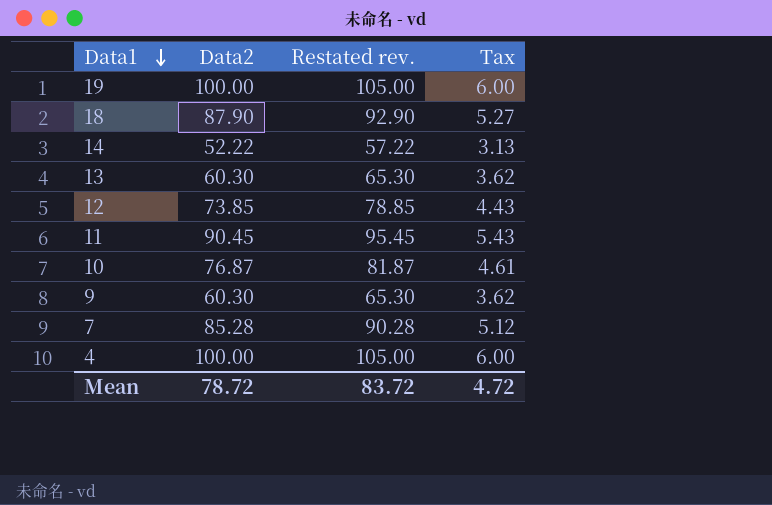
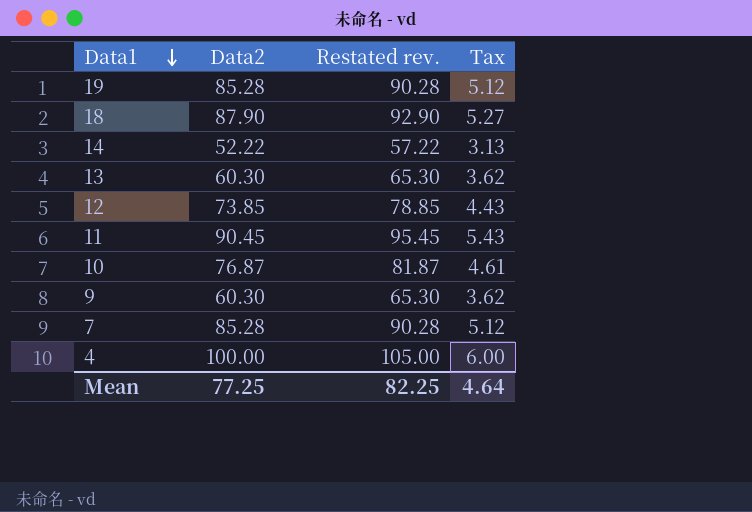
19 | Data2: 100.00 -> 85.28
19 | Restated rev.: 105.00 -> 90.28
19 | Tax: 6.00 -> 5.12
Mean | Data2: 78.72 -> 77.25
Mean | Restated rev.: 83.72 -> 82.25
Mean | Tax: 4.72 -> 4.64

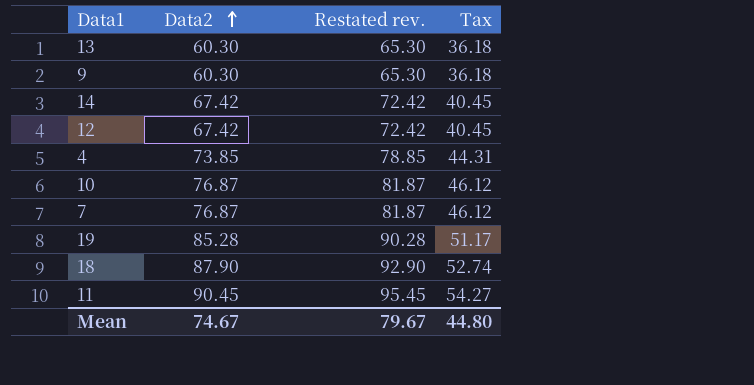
row order: Data1 descending -> Data2 ascending
column Tax | formula: [Data2] * 0.06 -> [Data2] * 0.6
14 | Data2: 52.22 -> 67.42
14 | Restated rev.: 57.22 -> 72.42
12 | Data2: 73.85 -> 67.42
12 | Restated rev.: 78.85 -> 72.42
4 | Data2: 100.00 -> 73.85
4 | Restated rev.: 105.00 -> 78.85
7 | Data2: 85.28 -> 76.87
7 | Restated rev.: 90.28 -> 81.87
Mean | Data2: 77.25 -> 74.67
Mean | Restated rev.: 82.25 -> 79.67
Mean | Tax: 4.64 -> 44.80

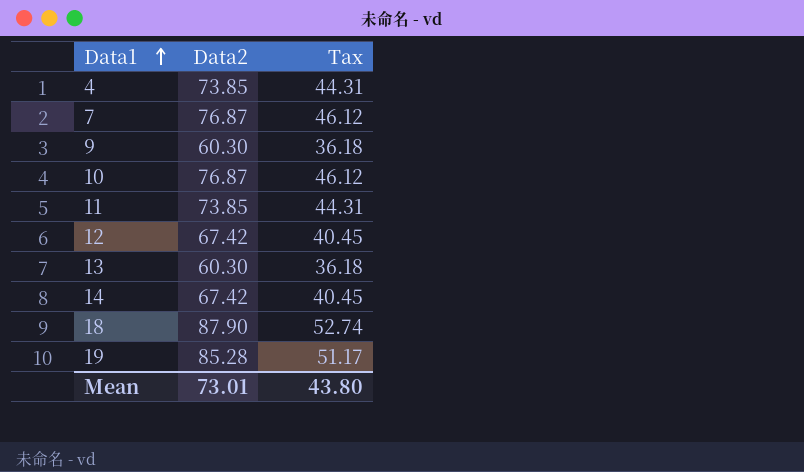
row order: Data2 ascending -> Data1 ascending
column Restated rev. | formula: [Data2] + 5 -> none
11 | Data2: 90.45 -> 73.85
11 | Tax: 54.27 -> 44.31
Mean | Data2: 74.67 -> 73.01
Mean | Tax: 44.80 -> 43.80

